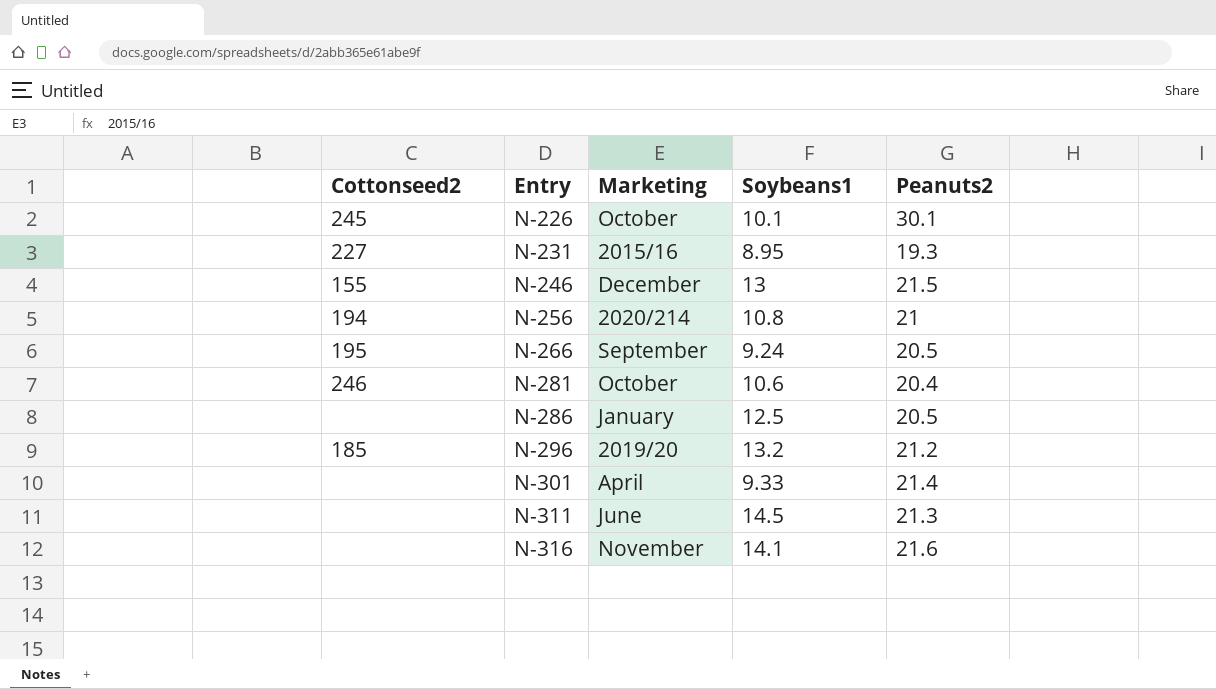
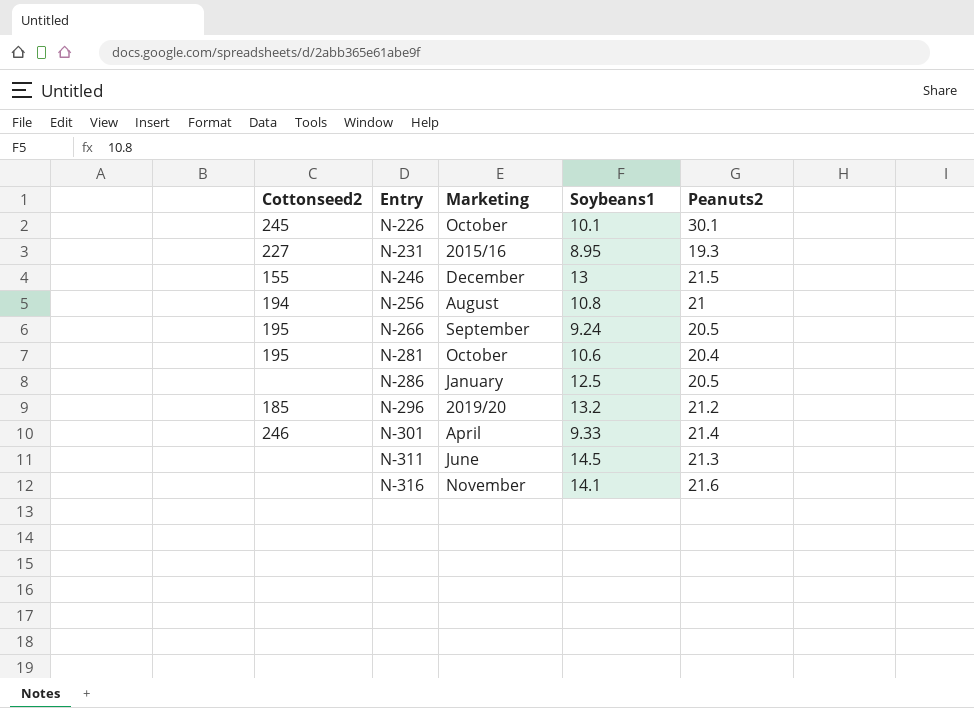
N-256 | Marketing: 2020/214 -> August
N-281 | Cottonseed2: 246 -> 195
N-301 | Cottonseed2: none -> 246

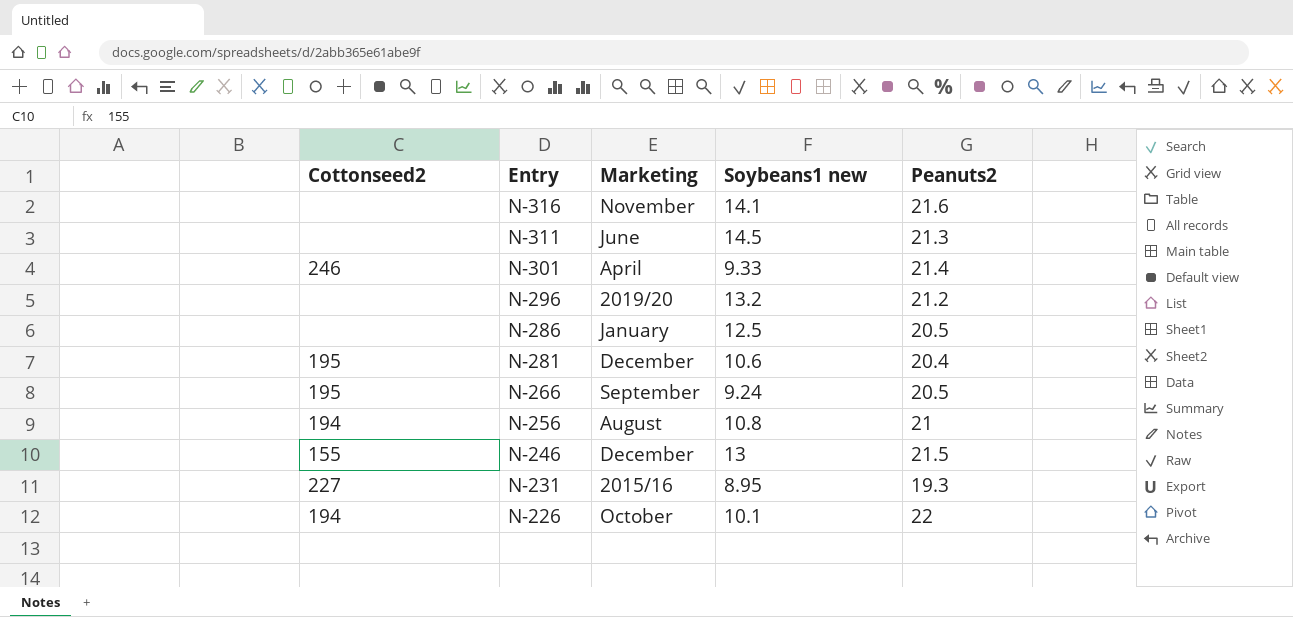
row order: Entry ascending -> Entry descending
column name: Soybeans1 -> Soybeans1 new
N-296 | Cottonseed2: 185 -> none
N-281 | Marketing: October -> December
N-226 | Cottonseed2: 245 -> 194
N-226 | Peanuts2: 30.1 -> 22

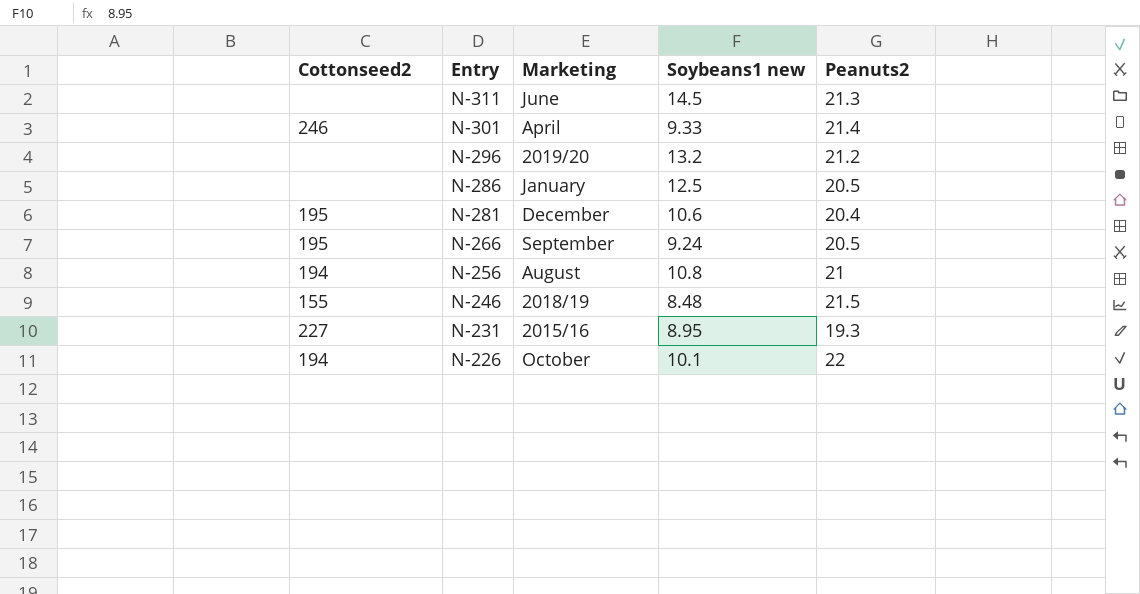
row N-316: none | November | 14.1 | 21.6 -> none
N-246 | Marketing: December -> 2018/19
N-246 | Soybeans1 new: 13 -> 8.48

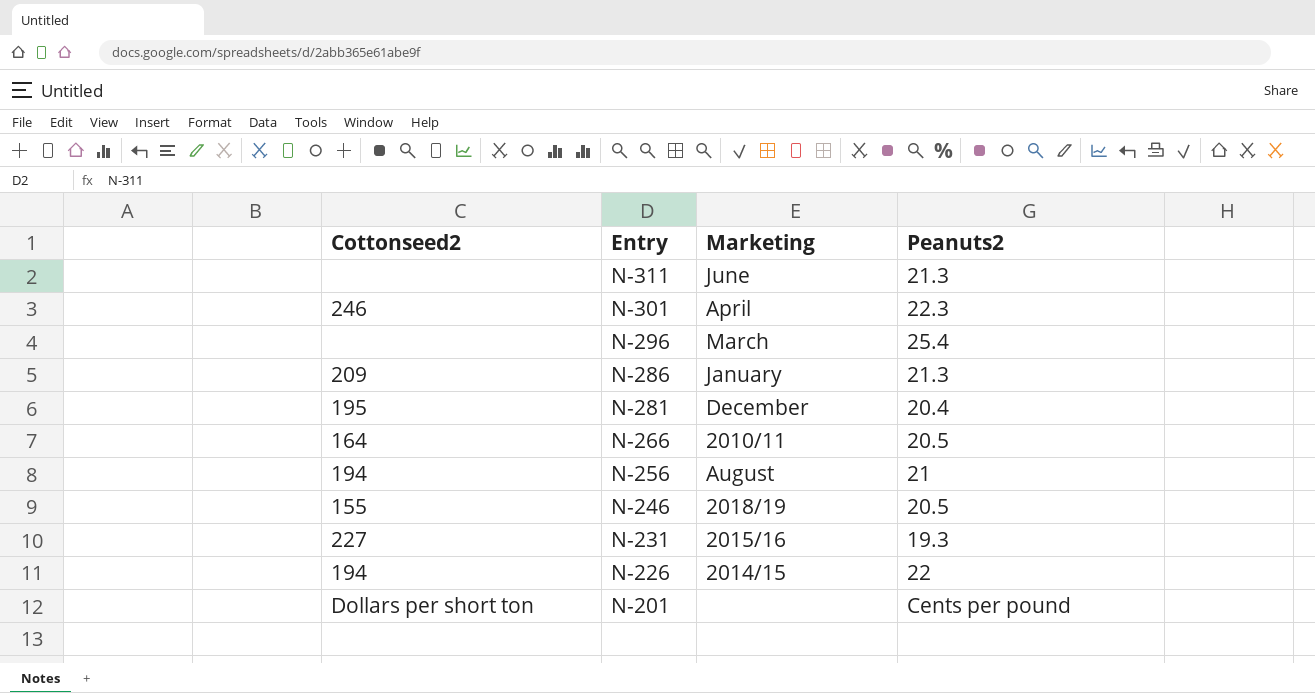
column Soybeans1 new | position: 4 -> none
N-301 | Peanuts2: 21.4 -> 22.3
N-296 | Marketing: 2019/20 -> March
N-296 | Peanuts2: 21.2 -> 25.4
N-286 | Cottonseed2: none -> 209
N-286 | Peanuts2: 20.5 -> 21.3
N-266 | Cottonseed2: 195 -> 164
N-266 | Marketing: September -> 2010/11
N-246 | Peanuts2: 21.5 -> 20.5
N-226 | Marketing: October -> 2014/15
row N-201: none -> Dollars per short ton | none | Cents per pound

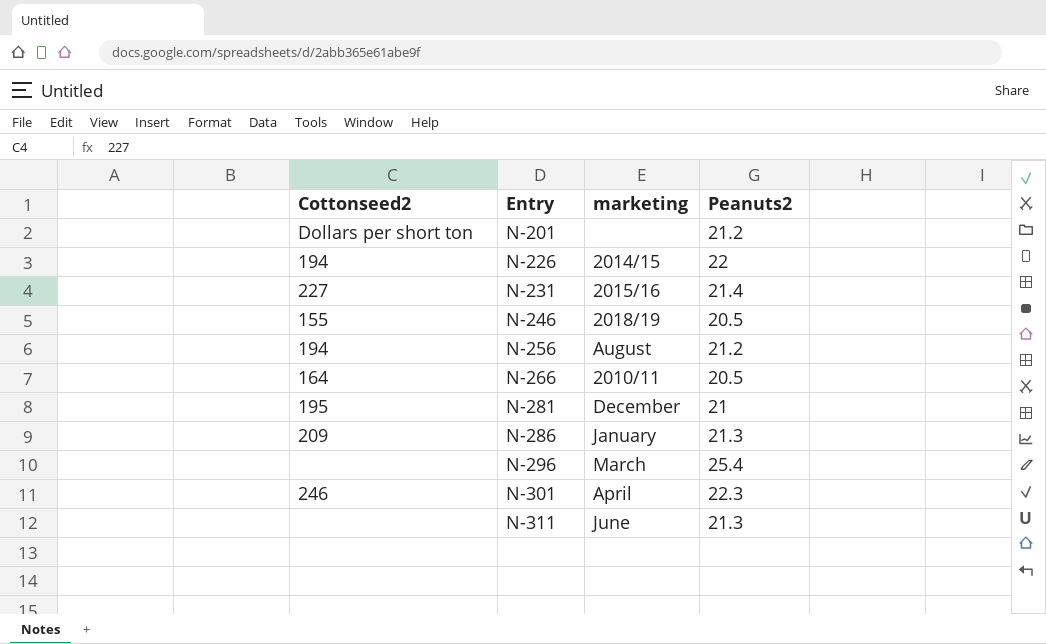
row order: Entry descending -> Entry ascending
column name: Marketing -> marketing
N-201 | Peanuts2: Cents per pound -> 21.2
N-231 | Peanuts2: 19.3 -> 21.4
N-256 | Peanuts2: 21 -> 21.2
N-281 | Peanuts2: 20.4 -> 21

